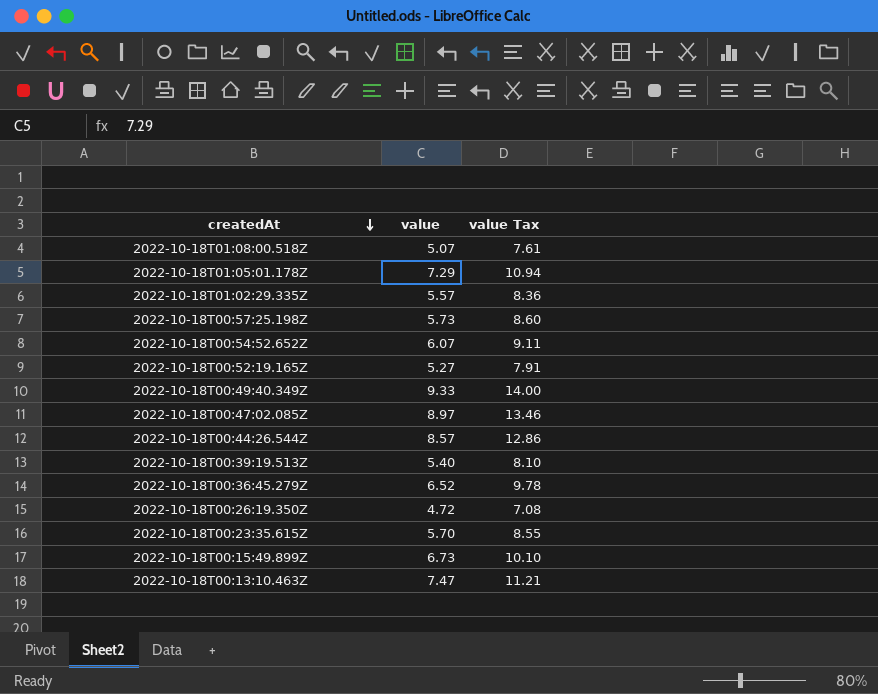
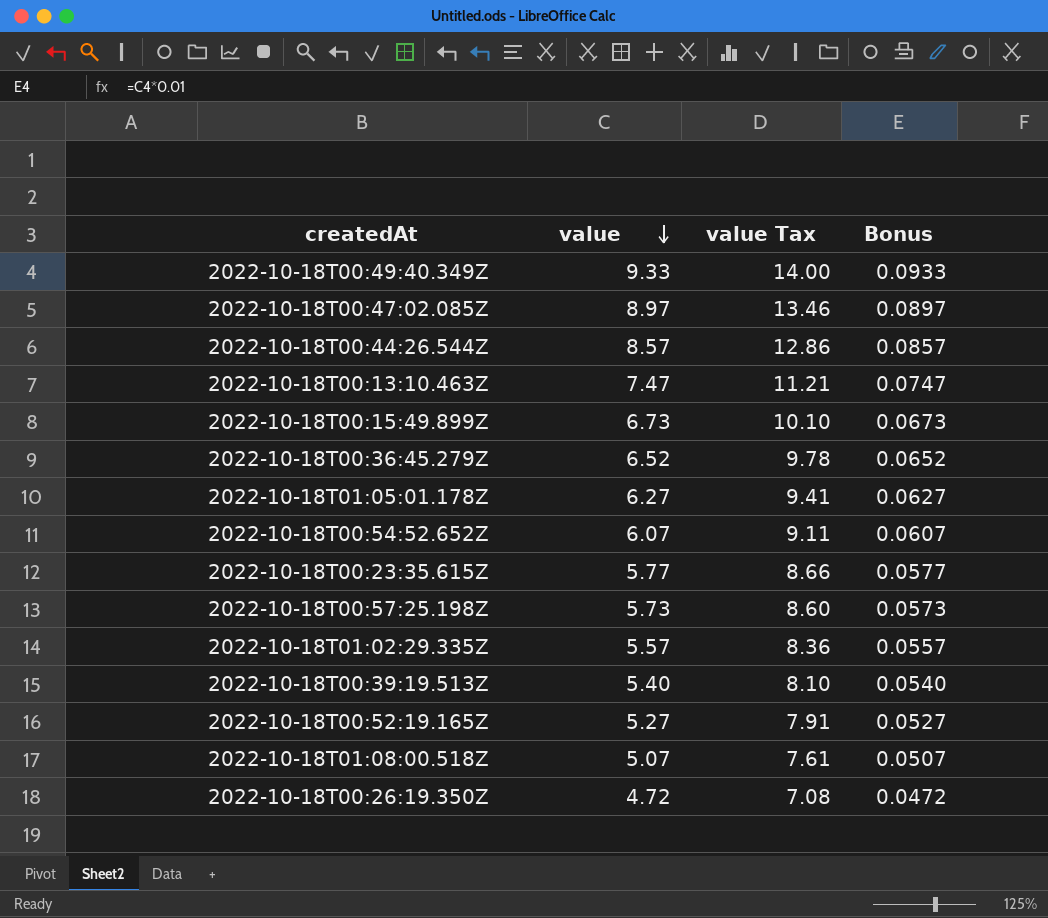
row order: createdAt descending -> value descending
column Bonus | formula: none -> [value] * 0.01
2022-10-18T01:05:01.178Z | value: 7.29 -> 6.27
2022-10-18T01:05:01.178Z | value Tax: 10.94 -> 9.41
2022-10-18T00:23:35.615Z | value: 5.70 -> 5.77
2022-10-18T00:23:35.615Z | value Tax: 8.55 -> 8.66

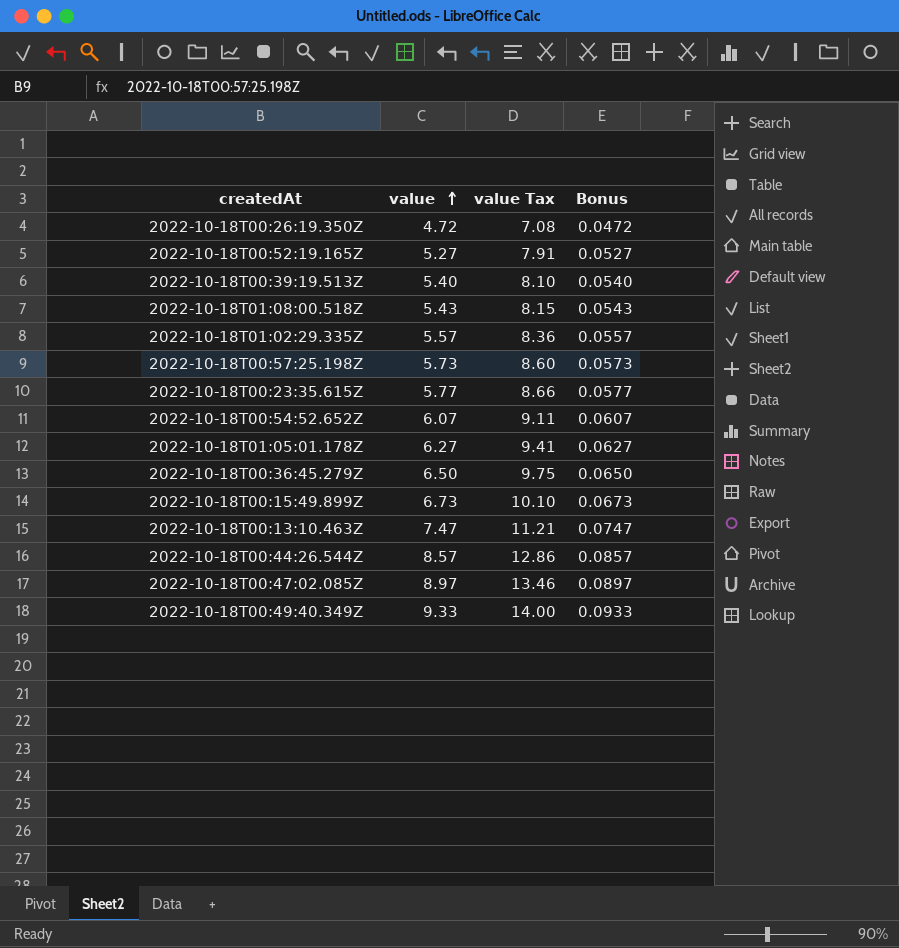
row order: value descending -> value ascending
2022-10-18T01:08:00.518Z | value: 5.07 -> 5.43
2022-10-18T01:08:00.518Z | value Tax: 7.61 -> 8.15
2022-10-18T01:08:00.518Z | Bonus: 0.0507 -> 0.0543
2022-10-18T00:36:45.279Z | value: 6.52 -> 6.50
2022-10-18T00:36:45.279Z | value Tax: 9.78 -> 9.75
2022-10-18T00:36:45.279Z | Bonus: 0.0652 -> 0.0650

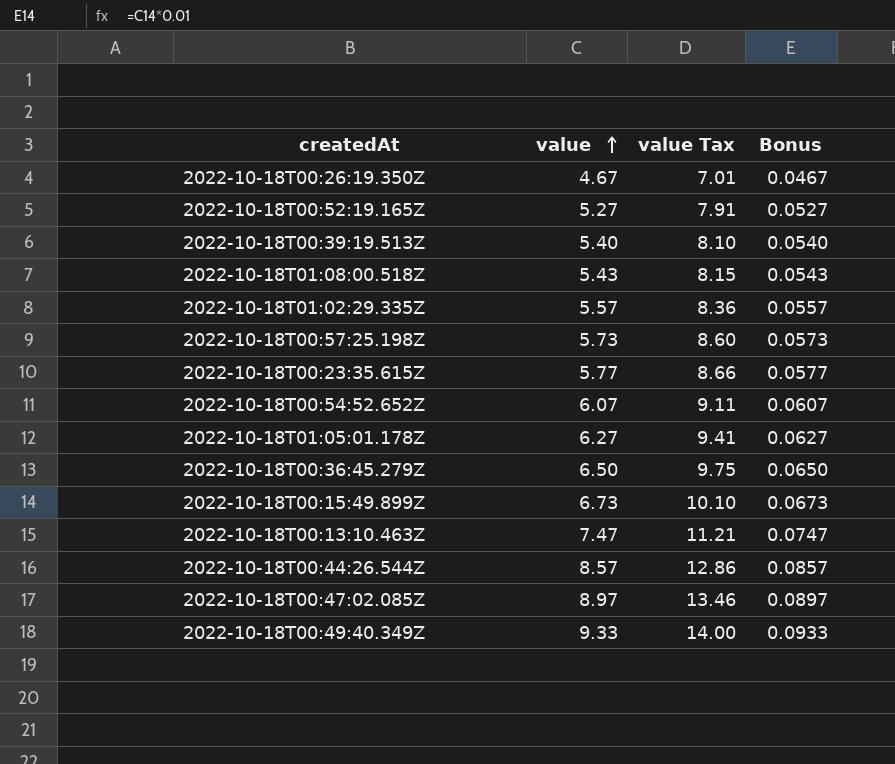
2022-10-18T00:26:19.350Z | value: 4.72 -> 4.67
2022-10-18T00:26:19.350Z | value Tax: 7.08 -> 7.01
2022-10-18T00:26:19.350Z | Bonus: 0.0472 -> 0.0467

